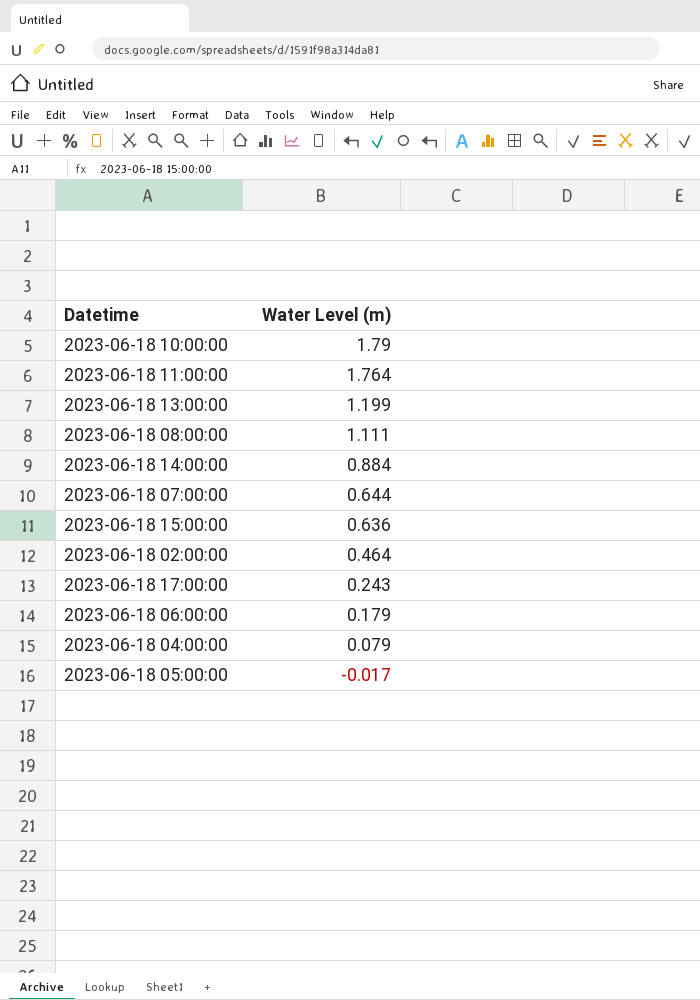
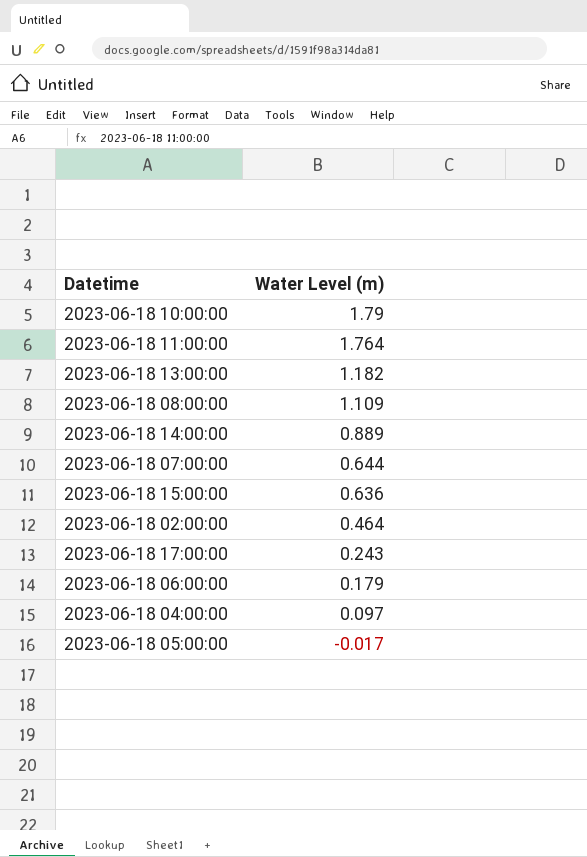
2023-06-18 13:00:00 | Water Level (m): 1.199 -> 1.182
2023-06-18 08:00:00 | Water Level (m): 1.111 -> 1.109
2023-06-18 14:00:00 | Water Level (m): 0.884 -> 0.889
2023-06-18 04:00:00 | Water Level (m): 0.079 -> 0.097

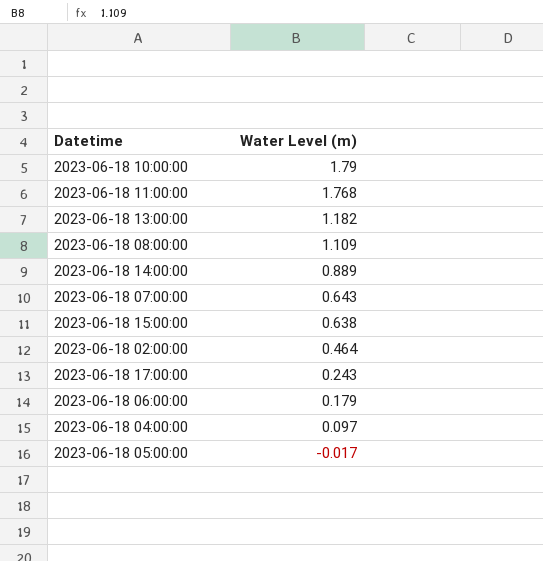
2023-06-18 11:00:00 | Water Level (m): 1.764 -> 1.768
2023-06-18 07:00:00 | Water Level (m): 0.644 -> 0.643
2023-06-18 15:00:00 | Water Level (m): 0.636 -> 0.638

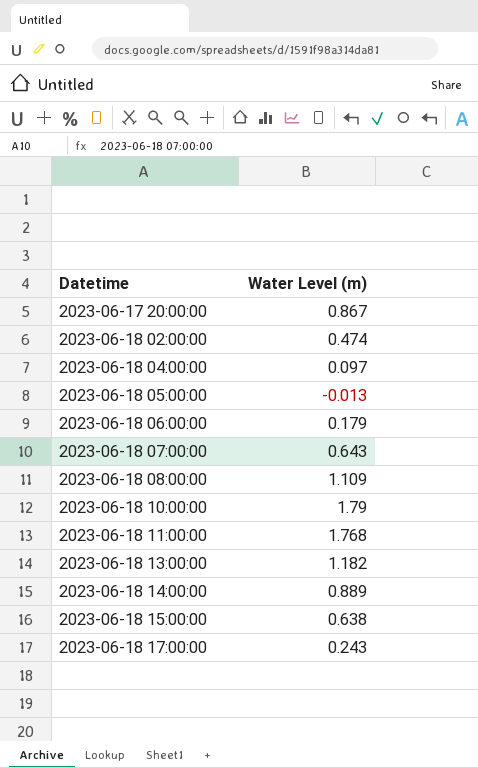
row order: Water Level (m) descending -> Datetime ascending
row 2023-06-17 20:00:00: none -> 0.867
2023-06-18 02:00:00 | Water Level (m): 0.464 -> 0.474
2023-06-18 05:00:00 | Water Level (m): -0.017 -> -0.013

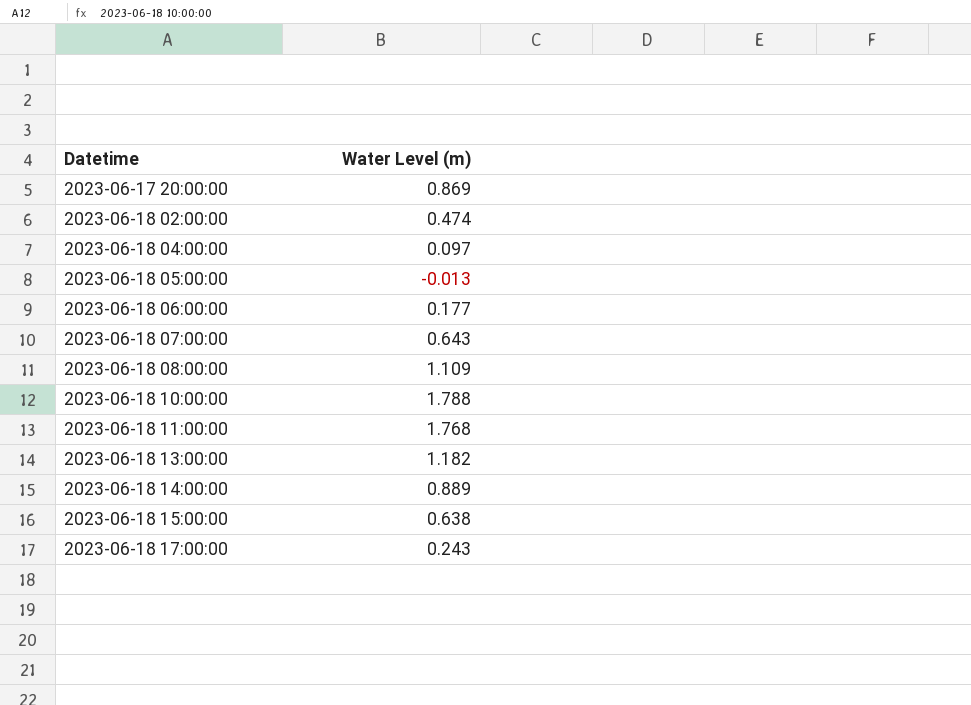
2023-06-17 20:00:00 | Water Level (m): 0.867 -> 0.869
2023-06-18 06:00:00 | Water Level (m): 0.179 -> 0.177
2023-06-18 10:00:00 | Water Level (m): 1.79 -> 1.788

